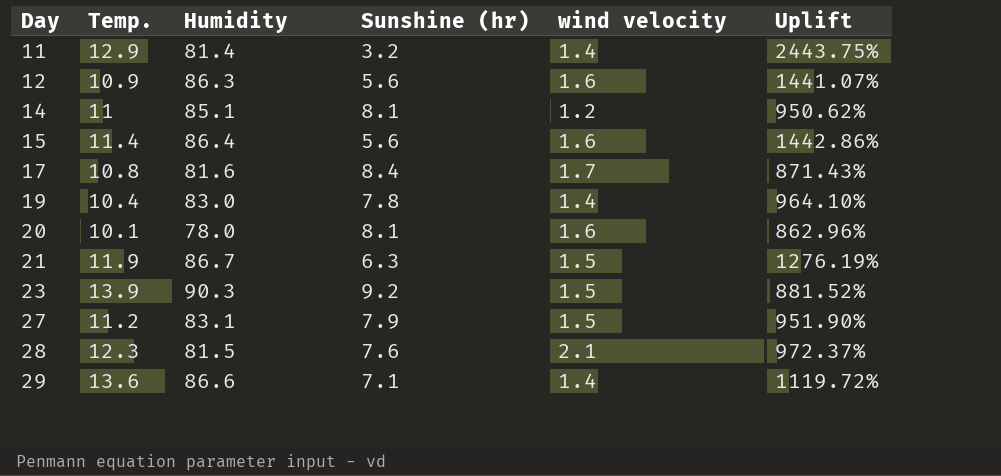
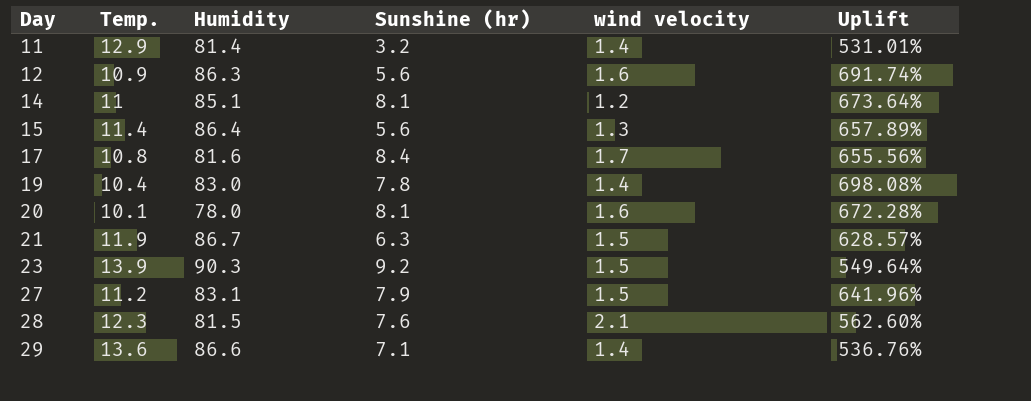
column Uplift | formula: ([Humidity] - [Sunshine (hr)]) / [Sunshine (hr)] -> ([Humidity] - [Temp.]) / [Temp.]
15 | wind velocity: 1.6 -> 1.3

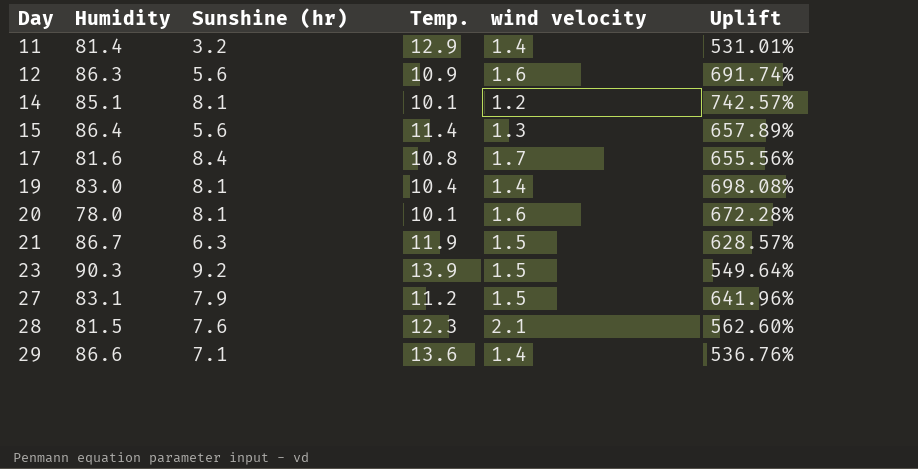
column Temp. | position: 2 -> 4
14 | Temp.: 11 -> 10.1
14 | Uplift: 673.64% -> 742.57%
19 | Sunshine (hr): 7.8 -> 8.1

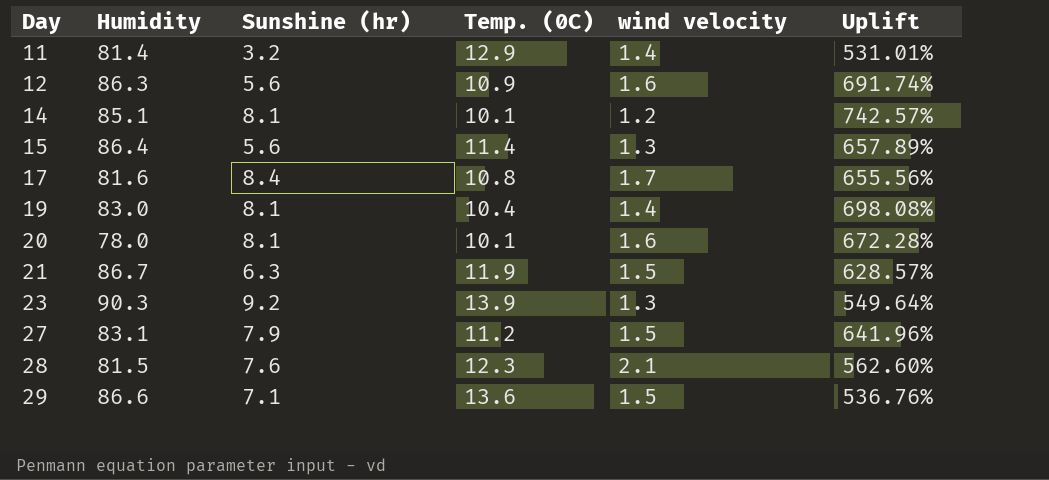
column name: Temp. -> Temp. (0C)
23 | wind velocity: 1.5 -> 1.3
29 | wind velocity: 1.4 -> 1.5

